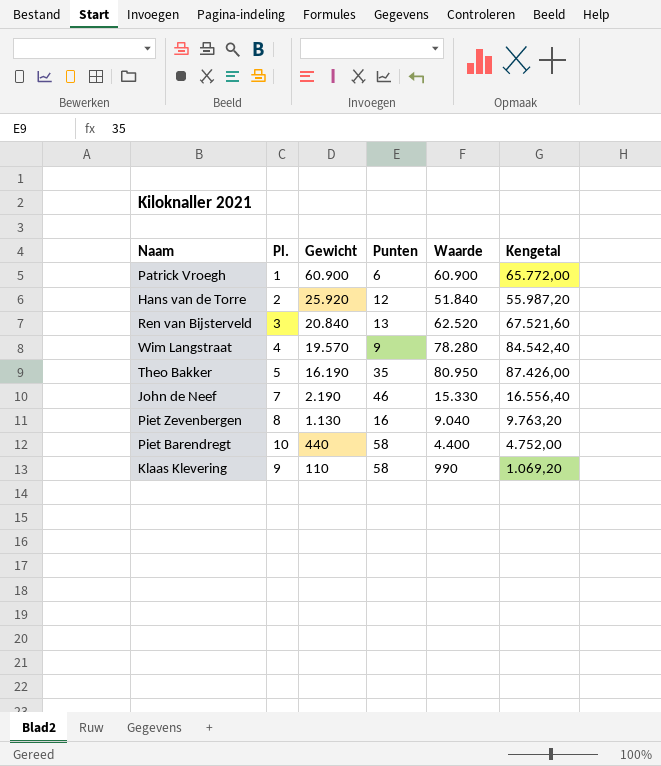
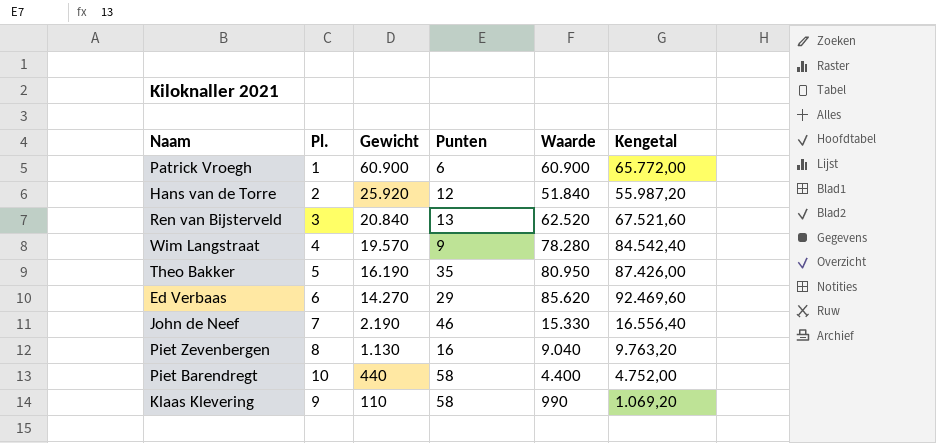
row Ed Verbaas: none -> 6 | 14.270 | 29 | 85.620 | 92.469,60

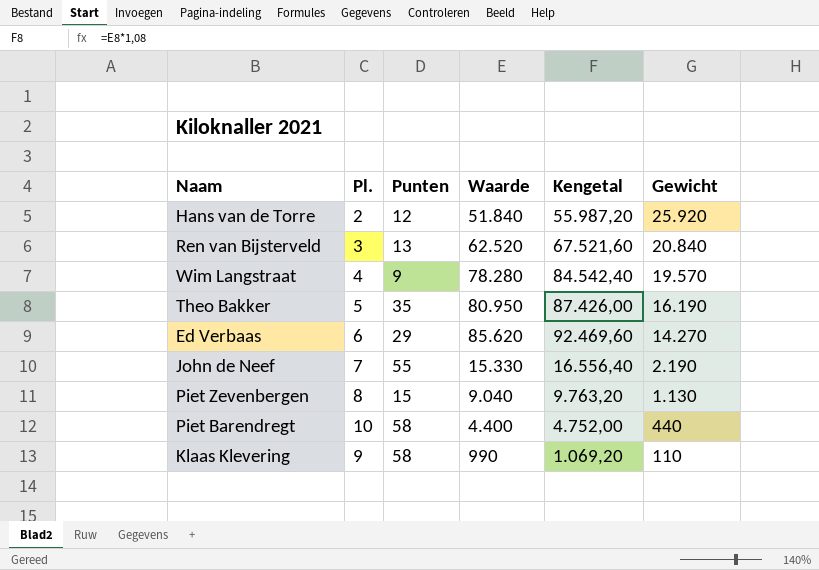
column Gewicht | position: 3 -> 6
row Patrick Vroegh: 1 | 60.900 | 6 | 60.900 | 65.772,00 -> none
John de Neef | Punten: 46 -> 55
Piet Zevenbergen | Punten: 16 -> 15

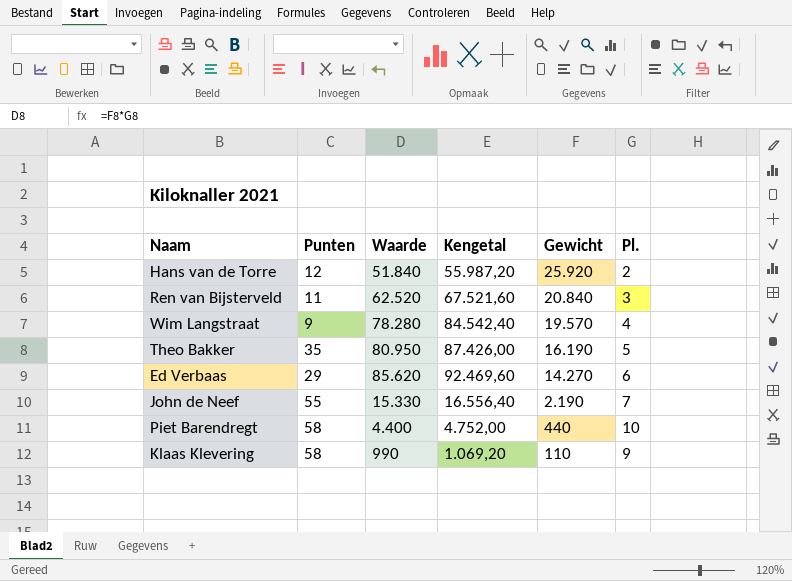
column Pl. | position: 2 -> 6
row Piet Zevenbergen: 8 | 15 | 9.040 | 9.763,20 | 1.130 -> none
Ren van Bijsterveld | Punten: 13 -> 11

